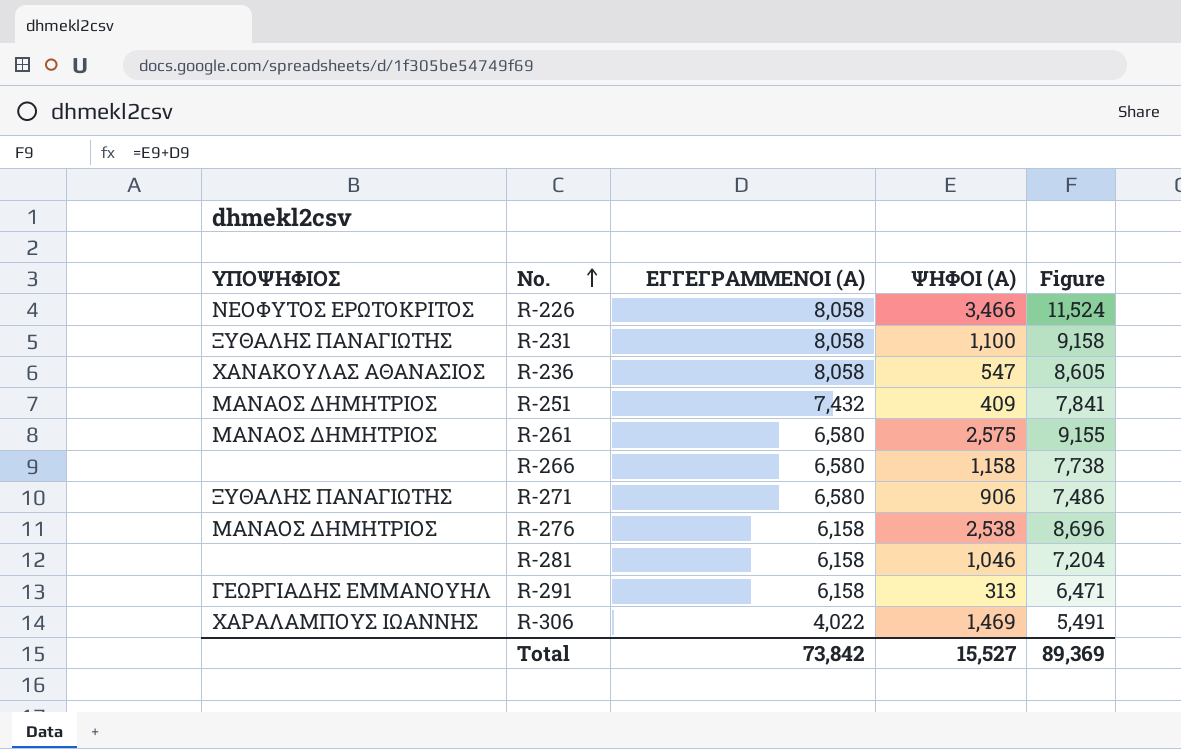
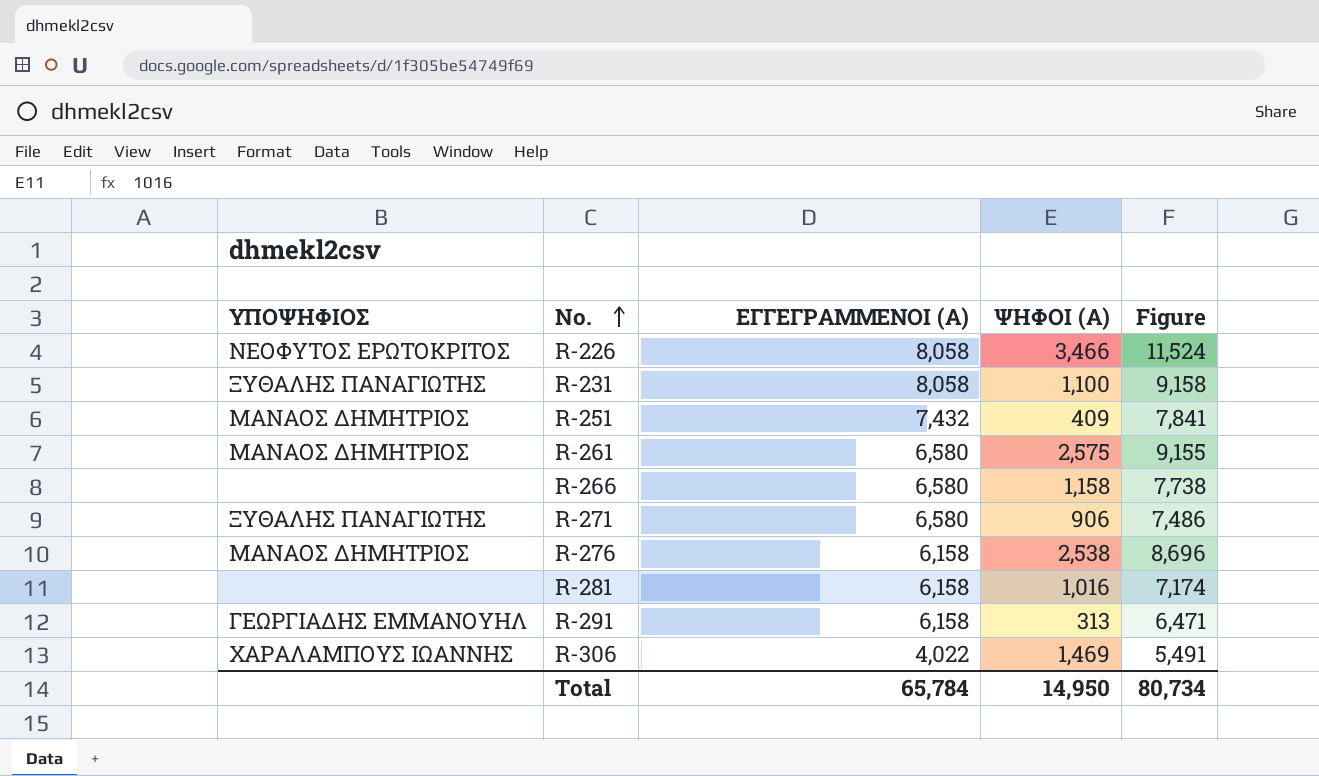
row R-236: ΧΑΝΑΚΟΥΛΑΣ ΑΘΑΝΑΣΙΟΣ | 8,058 | 547 | 8,605 -> none
R-281 | ΨΗΦΟΙ (Α): 1,046 -> 1,016
R-281 | Figure: 7,204 -> 7,174
Total | ΕΓΓΕΓΡΑΜΜΕΝΟΙ (Α): 73,842 -> 65,784
Total | ΨΗΦΟΙ (Α): 15,527 -> 14,950
Total | Figure: 89,369 -> 80,734

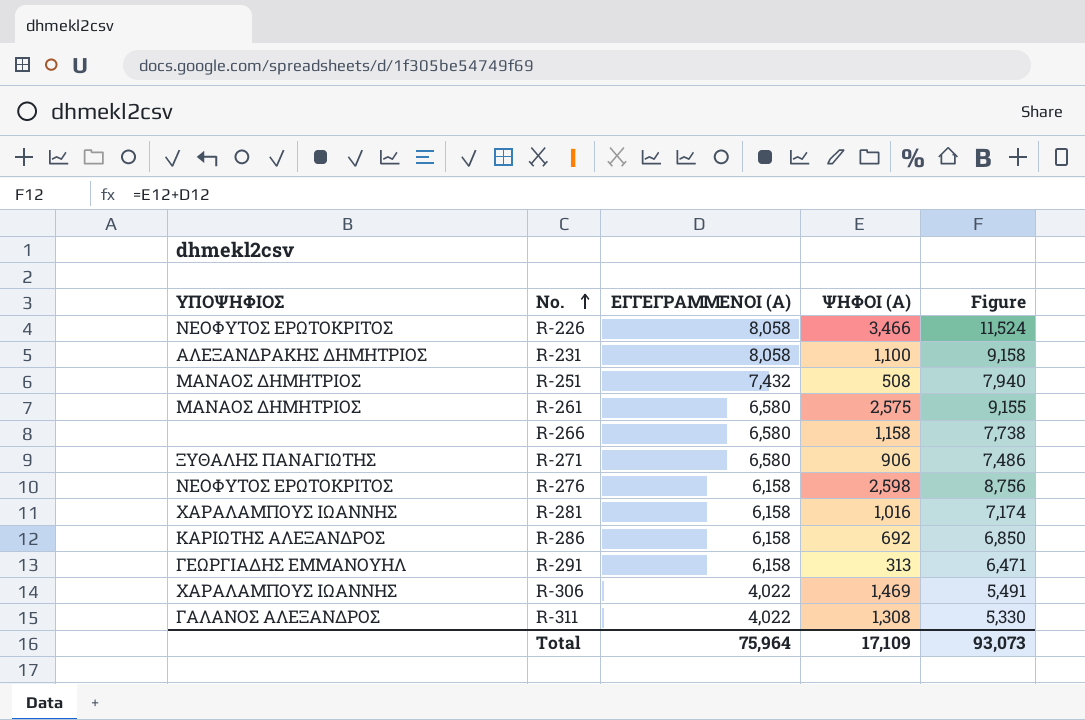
R-231 | ΥΠΟΨΗΦΙΟΣ: ΞΥΘΑΛΗΣ ΠΑΝΑΓΙΩΤΗΣ -> ΑΛΕΞΑΝΔΡΑΚΗΣ ΔΗΜΗΤΡΙΟΣ
R-251 | ΨΗΦΟΙ (Α): 409 -> 508
R-251 | Figure: 7,841 -> 7,940
R-276 | ΥΠΟΨΗΦΙΟΣ: ΜΑΝΑΟΣ ΔΗΜΗΤΡΙΟΣ -> ΝΕΟΦΥΤΟΣ ΕΡΩΤΟΚΡΙΤΟΣ
R-276 | ΨΗΦΟΙ (Α): 2,538 -> 2,598
R-276 | Figure: 8,696 -> 8,756
R-281 | ΥΠΟΨΗΦΙΟΣ: none -> ΧΑΡΑΛΑΜΠΟΥΣ ΙΩΑΝΝΗΣ
row R-286: none -> ΚΑΡΙΩΤΗΣ ΑΛΕΞΑΝΔΡΟΣ | 6,158 | 692 | 6,850
row R-311: none -> ΓΑΛΑΝΟΣ ΑΛΕΞΑΝΔΡΟΣ | 4,022 | 1,308 | 5,330
Total | ΕΓΓΕΓΡΑΜΜΕΝΟΙ (Α): 65,784 -> 75,964
Total | ΨΗΦΟΙ (Α): 14,950 -> 17,109
Total | Figure: 80,734 -> 93,073

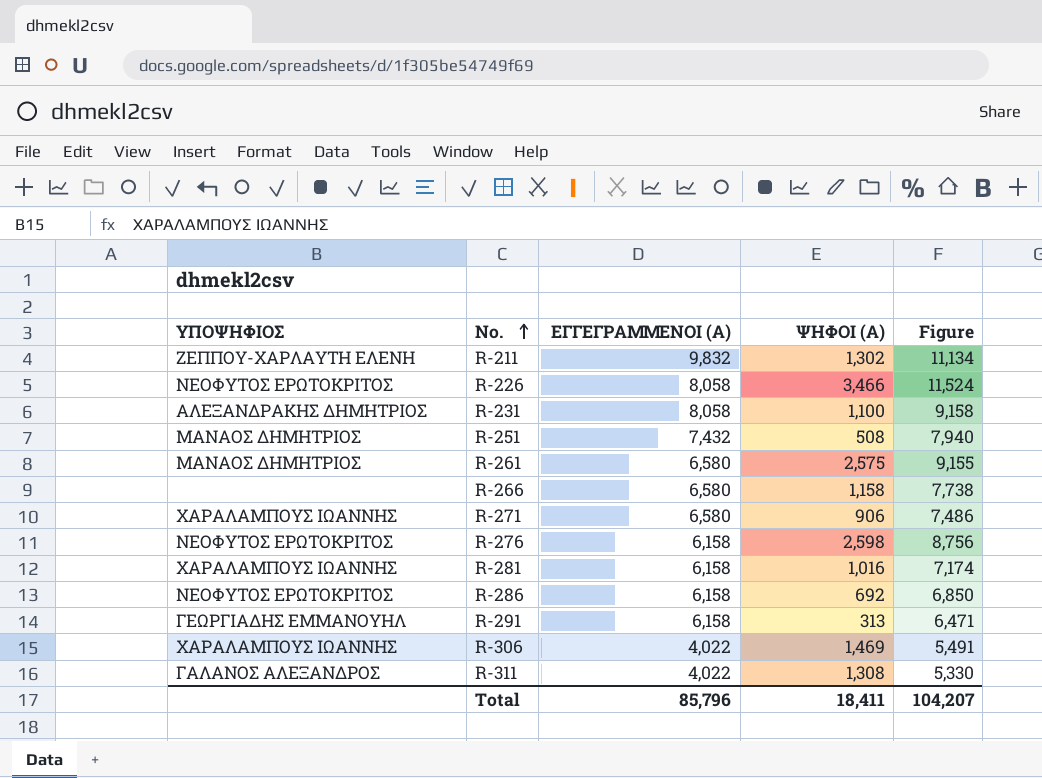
row R-211: none -> ΖΕΠΠΟΥ-ΧΑΡΛΑΥΤΗ ΕΛΕΝΗ | 9,832 | 1,302 | 11,134
R-271 | ΥΠΟΨΗΦΙΟΣ: ΞΥΘΑΛΗΣ ΠΑΝΑΓΙΩΤΗΣ -> ΧΑΡΑΛΑΜΠΟΥΣ ΙΩΑΝΝΗΣ
R-286 | ΥΠΟΨΗΦΙΟΣ: ΚΑΡΙΩΤΗΣ ΑΛΕΞΑΝΔΡΟΣ -> ΝΕΟΦΥΤΟΣ ΕΡΩΤΟΚΡΙΤΟΣ
Total | ΕΓΓΕΓΡΑΜΜΕΝΟΙ (Α): 75,964 -> 85,796
Total | ΨΗΦΟΙ (Α): 17,109 -> 18,411
Total | Figure: 93,073 -> 104,207

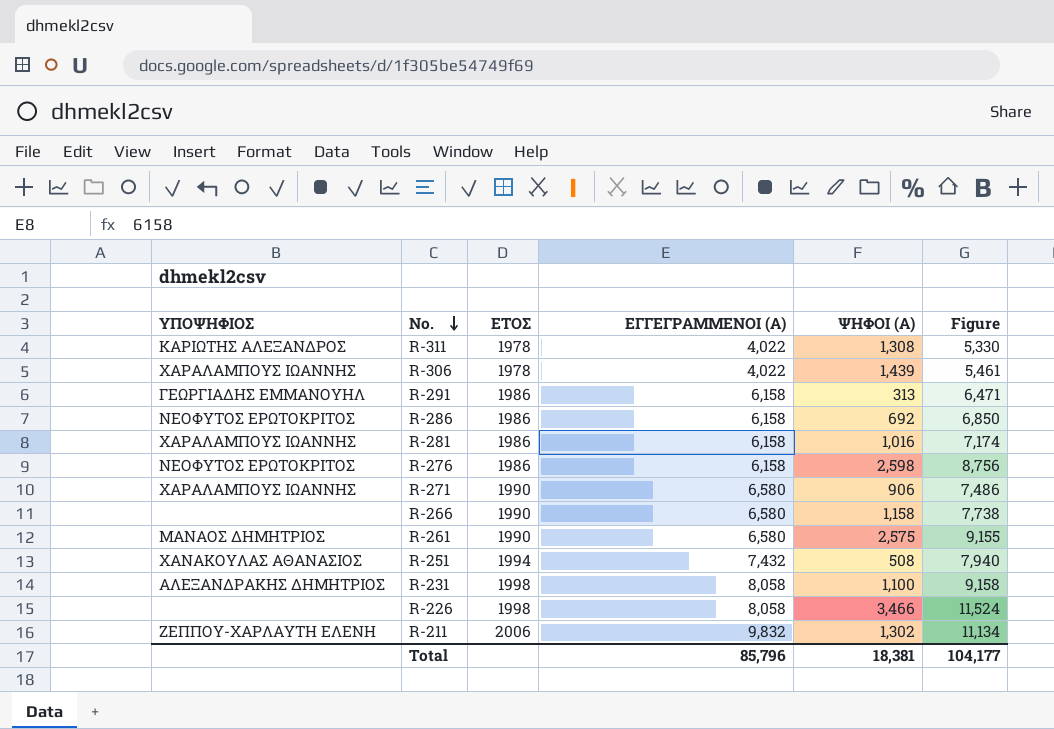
row order: No. ascending -> No. descending
column ΕΤΟΣ | position: none -> 3
R-311 | ΥΠΟΨΗΦΙΟΣ: ΓΑΛΑΝΟΣ ΑΛΕΞΑΝΔΡΟΣ -> ΚΑΡΙΩΤΗΣ ΑΛΕΞΑΝΔΡΟΣ
R-306 | ΨΗΦΟΙ (Α): 1,469 -> 1,439
R-306 | Figure: 5,491 -> 5,461
R-251 | ΥΠΟΨΗΦΙΟΣ: ΜΑΝΑΟΣ ΔΗΜΗΤΡΙΟΣ -> ΧΑΝΑΚΟΥΛΑΣ ΑΘΑΝΑΣΙΟΣ
R-226 | ΥΠΟΨΗΦΙΟΣ: ΝΕΟΦΥΤΟΣ ΕΡΩΤΟΚΡΙΤΟΣ -> none
Total | ΨΗΦΟΙ (Α): 18,411 -> 18,381
Total | Figure: 104,207 -> 104,177

